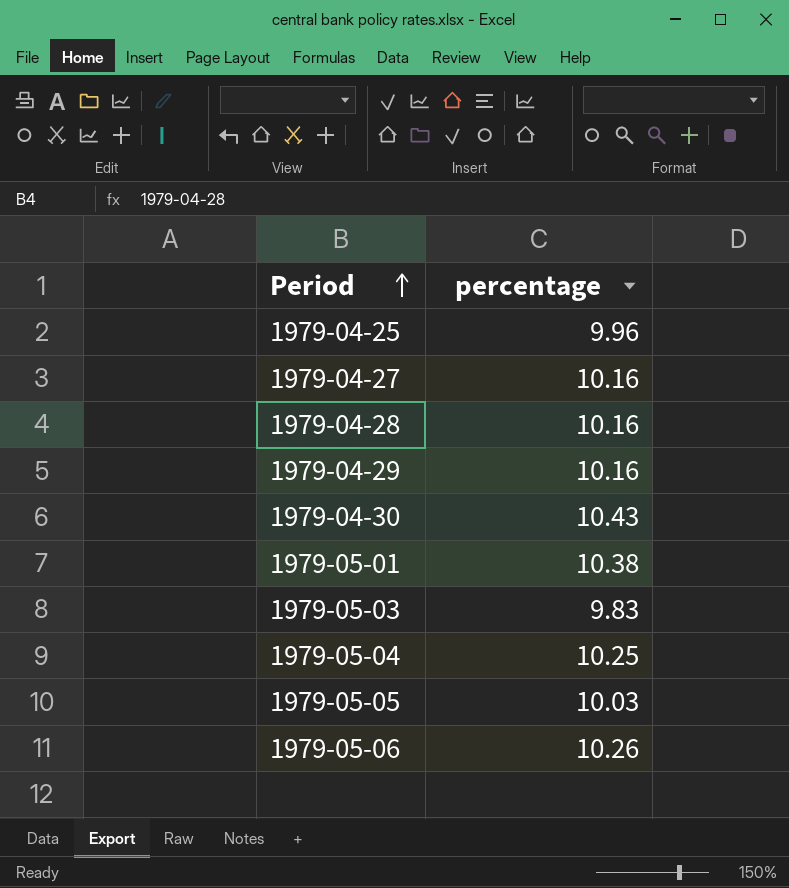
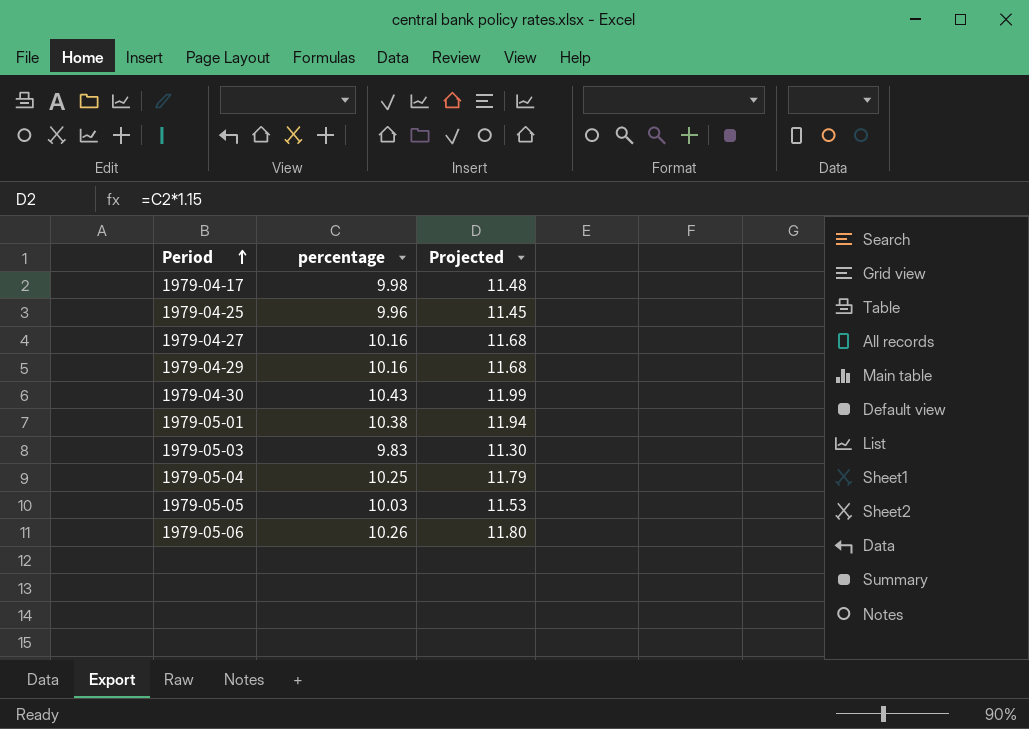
column Projected | formula: none -> [percentage] * 1.15
row 1979-04-28: 10.16 -> none
row 1979-04-17: none -> 9.98 | 11.48

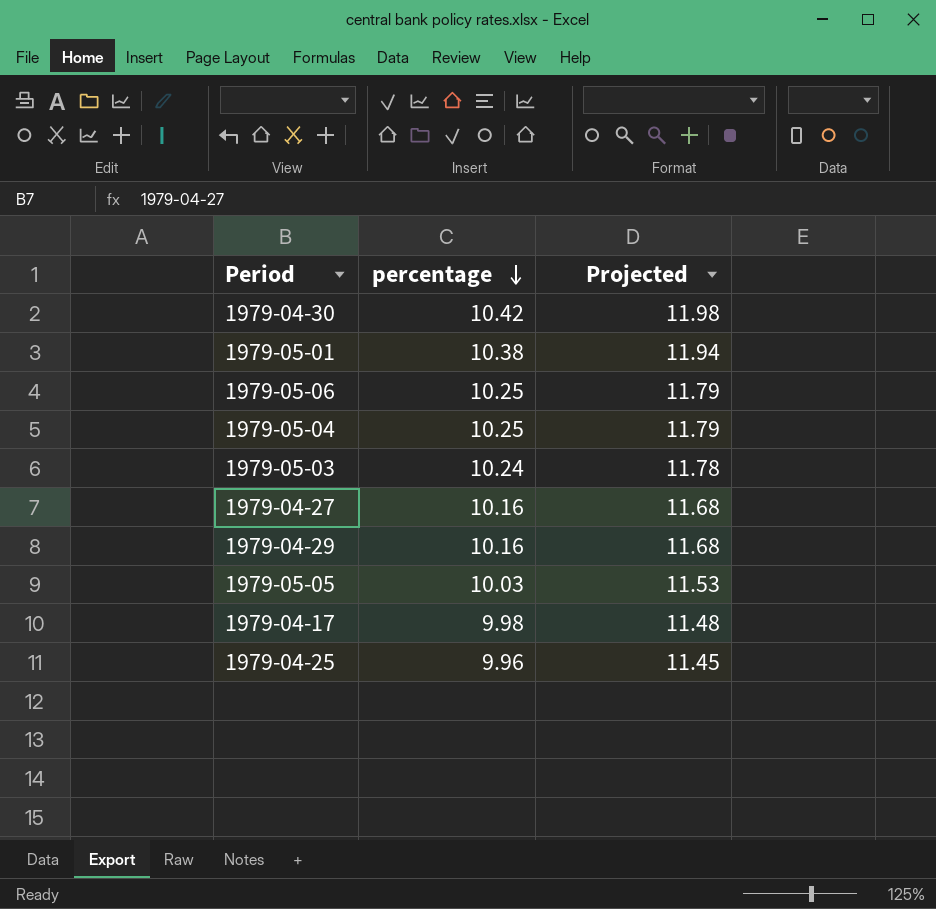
row order: Period ascending -> percentage descending
1979-04-30 | percentage: 10.43 -> 10.42
1979-04-30 | Projected: 11.99 -> 11.98
1979-05-06 | percentage: 10.26 -> 10.25
1979-05-06 | Projected: 11.80 -> 11.79
1979-05-03 | percentage: 9.83 -> 10.24
1979-05-03 | Projected: 11.30 -> 11.78

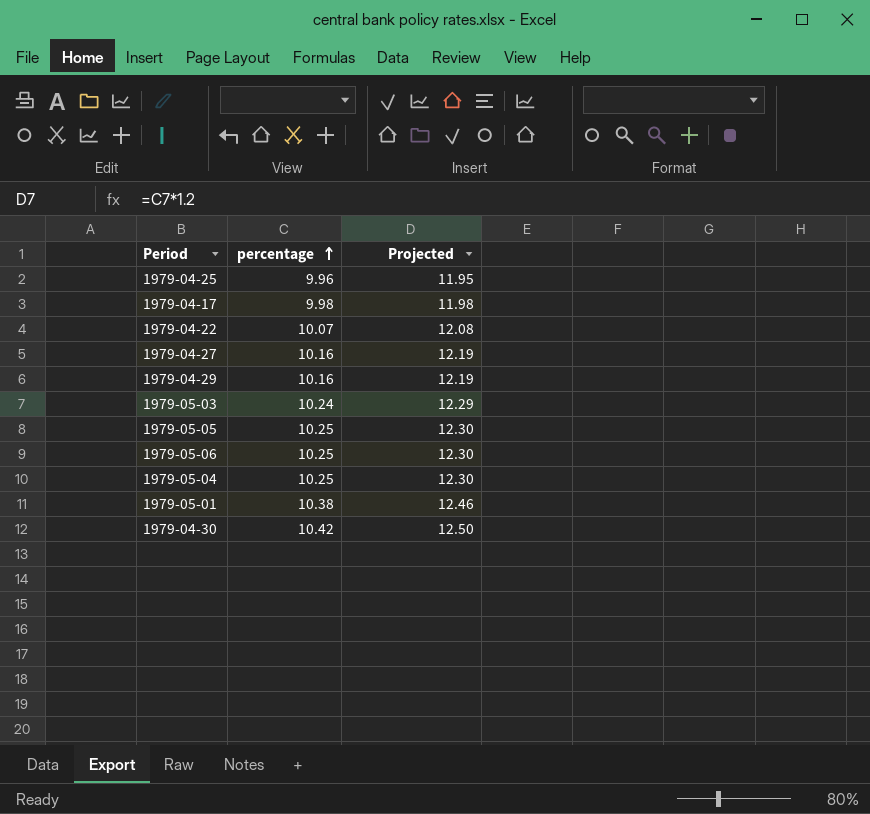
row order: percentage descending -> percentage ascending
column Projected | formula: [percentage] * 1.15 -> [percentage] * 1.2
row 1979-04-22: none -> 10.07 | 12.08
1979-05-05 | percentage: 10.03 -> 10.25

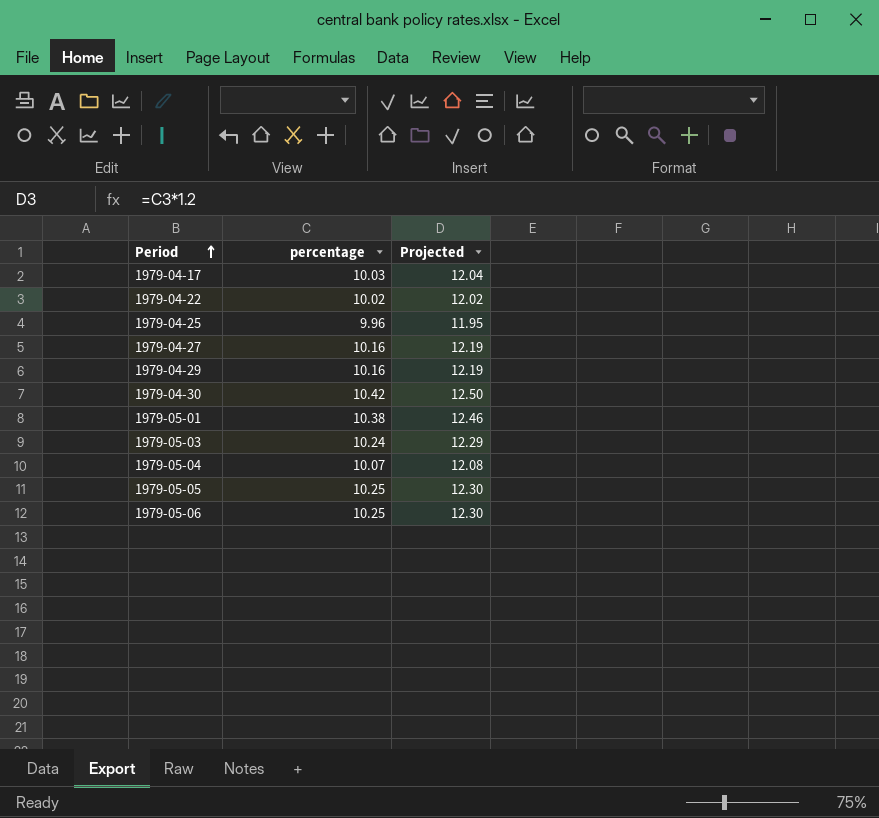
row order: percentage ascending -> Period ascending
1979-04-17 | percentage: 9.98 -> 10.03
1979-04-17 | Projected: 11.98 -> 12.04
1979-04-22 | percentage: 10.07 -> 10.02
1979-04-22 | Projected: 12.08 -> 12.02
1979-05-04 | percentage: 10.25 -> 10.07
1979-05-04 | Projected: 12.30 -> 12.08

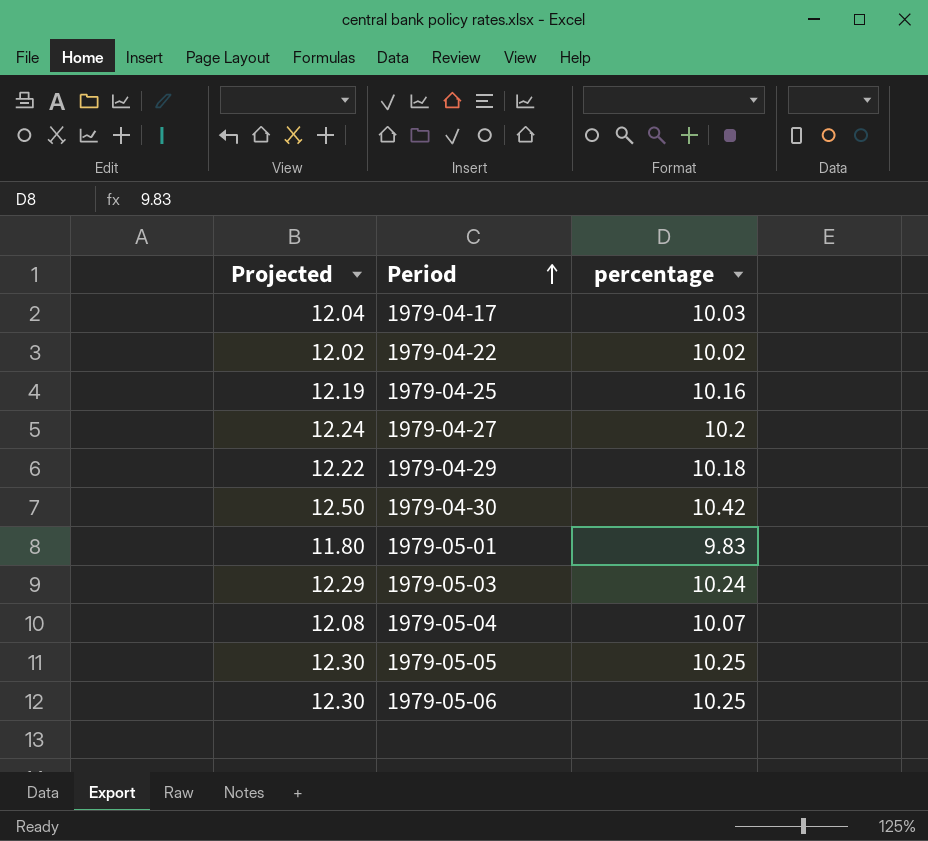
column Projected | position: 3 -> 1
1979-04-25 | Projected: 11.95 -> 12.19
1979-04-25 | percentage: 9.96 -> 10.16
1979-04-27 | Projected: 12.19 -> 12.24
1979-04-27 | percentage: 10.16 -> 10.2
1979-04-29 | Projected: 12.19 -> 12.22
1979-04-29 | percentage: 10.16 -> 10.18
1979-05-01 | Projected: 12.46 -> 11.80
1979-05-01 | percentage: 10.38 -> 9.83

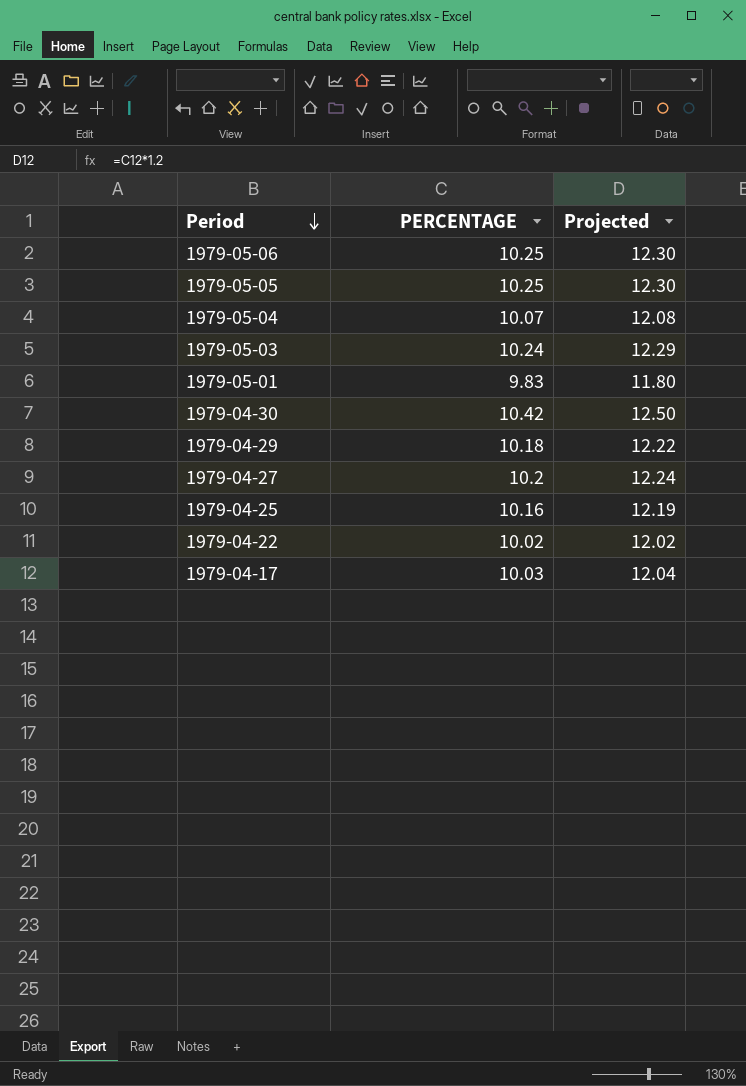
row order: Period ascending -> Period descending
column name: percentage -> PERCENTAGE
column Projected | position: 1 -> 3

